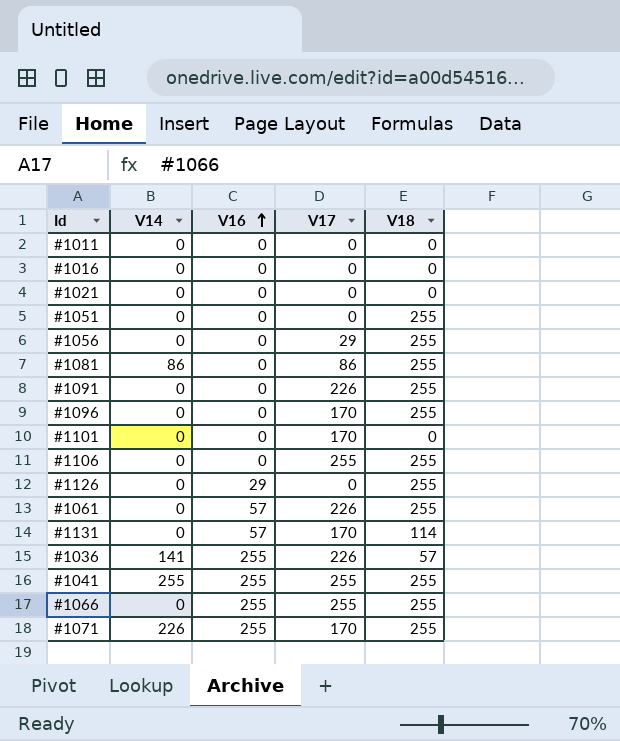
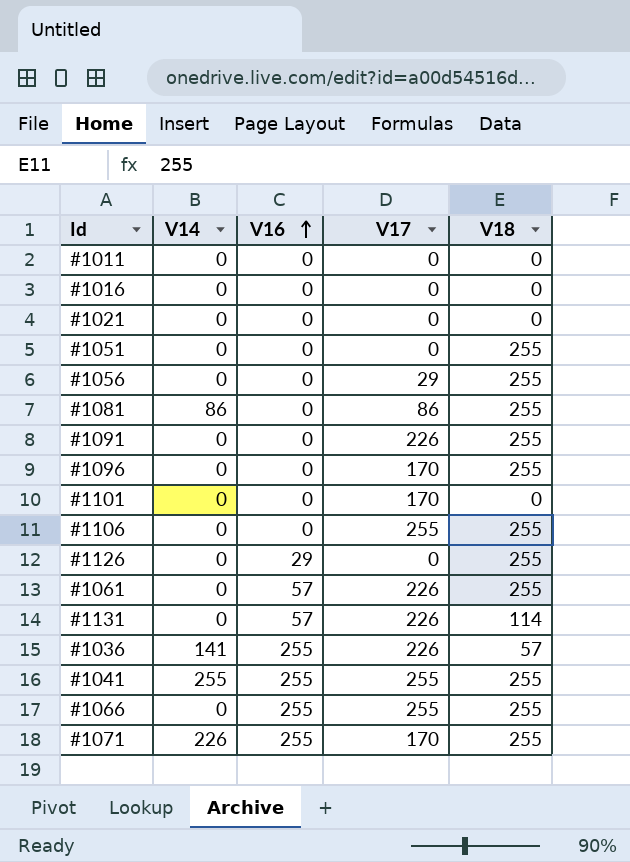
#1131 | V17: 170 -> 226

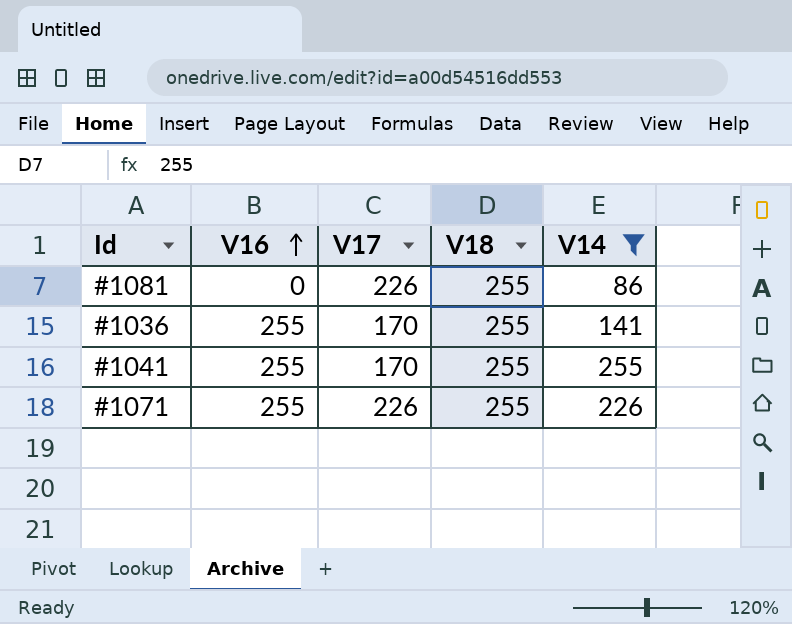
filter: none -> V14 != 0
column V14 | position: 2 -> 5
#1081 | V17: 86 -> 226
#1036 | V17: 226 -> 170
#1036 | V18: 57 -> 255
#1041 | V17: 255 -> 170
#1071 | V17: 170 -> 226

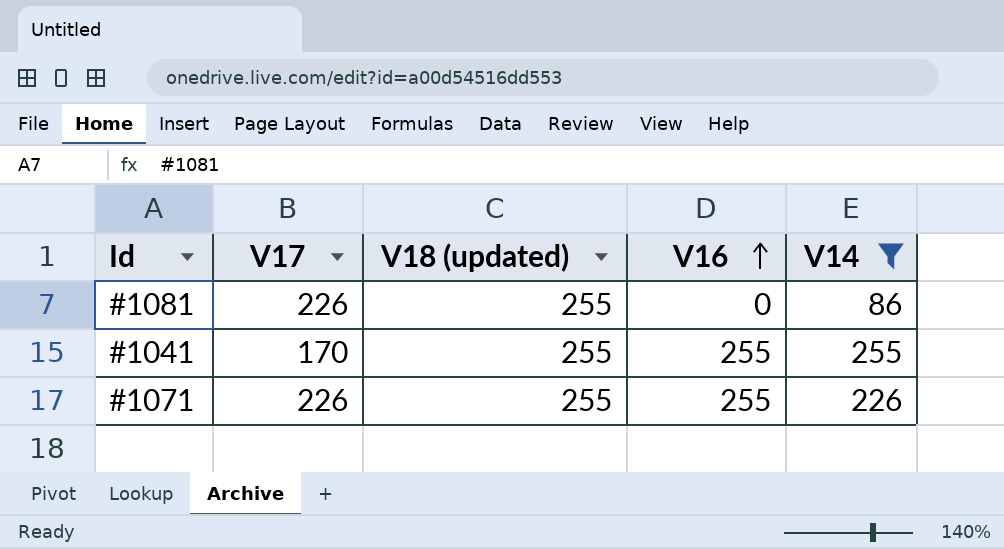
column name: V18 -> V18 (updated)
column V16 | position: 2 -> 4
row #1036: 255 | 170 | 255 | 141 -> none

